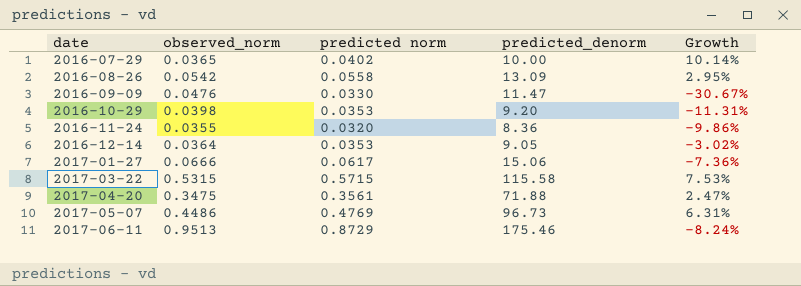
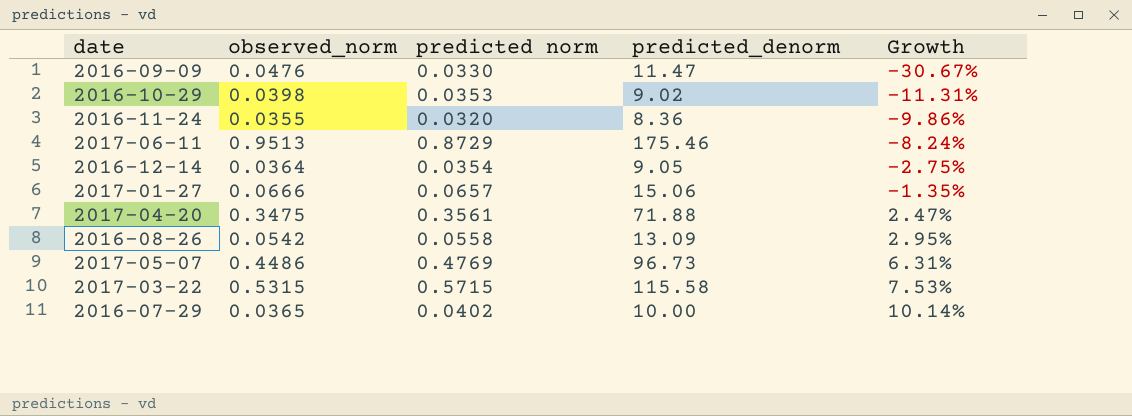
row order: date ascending -> Growth ascending
2016-10-29 | predicted_denorm: 9.20 -> 9.02
2016-12-14 | predicted norm: 0.0353 -> 0.0354
2016-12-14 | Growth: -3.02% -> -2.75%
2017-01-27 | predicted norm: 0.0617 -> 0.0657
2017-01-27 | Growth: -7.36% -> -1.35%

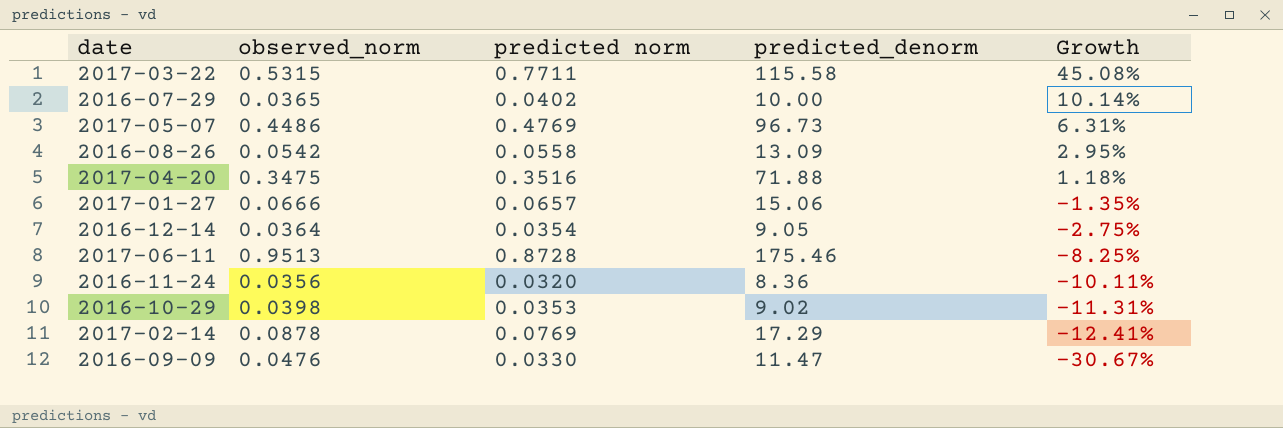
row order: Growth ascending -> Growth descending
2017-03-22 | predicted norm: 0.5715 -> 0.7711
2017-03-22 | Growth: 7.53% -> 45.08%
2017-04-20 | predicted norm: 0.3561 -> 0.3516
2017-04-20 | Growth: 2.47% -> 1.18%
2017-06-11 | predicted norm: 0.8729 -> 0.8728
2017-06-11 | Growth: -8.24% -> -8.25%
2016-11-24 | observed_norm: 0.0355 -> 0.0356
2016-11-24 | Growth: -9.86% -> -10.11%
row 2017-02-14: none -> 0.0878 | 0.0769 | 17.29 | -12.41%

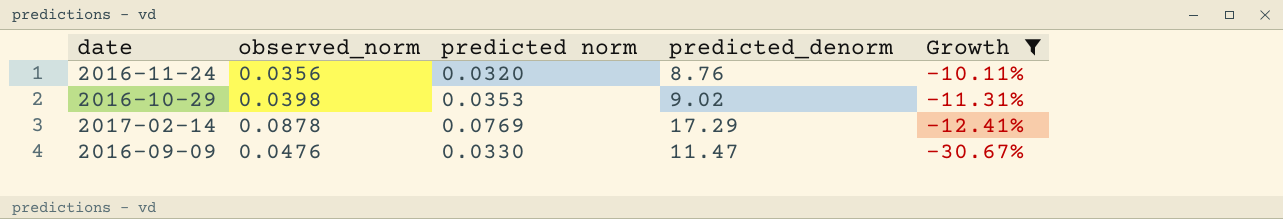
filter: none -> Growth <= -10.11%
2016-11-24 | predicted_denorm: 8.36 -> 8.76

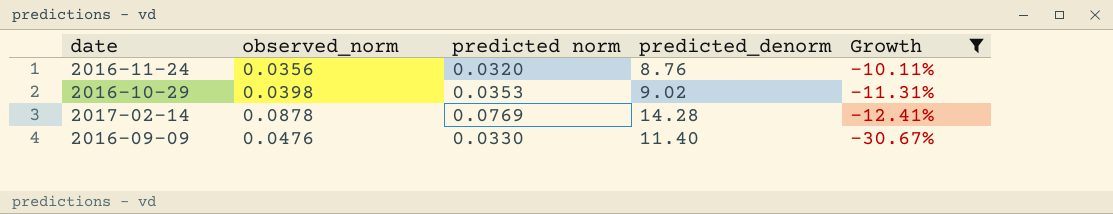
2017-02-14 | predicted_denorm: 17.29 -> 14.28
2016-09-09 | predicted_denorm: 11.47 -> 11.40

